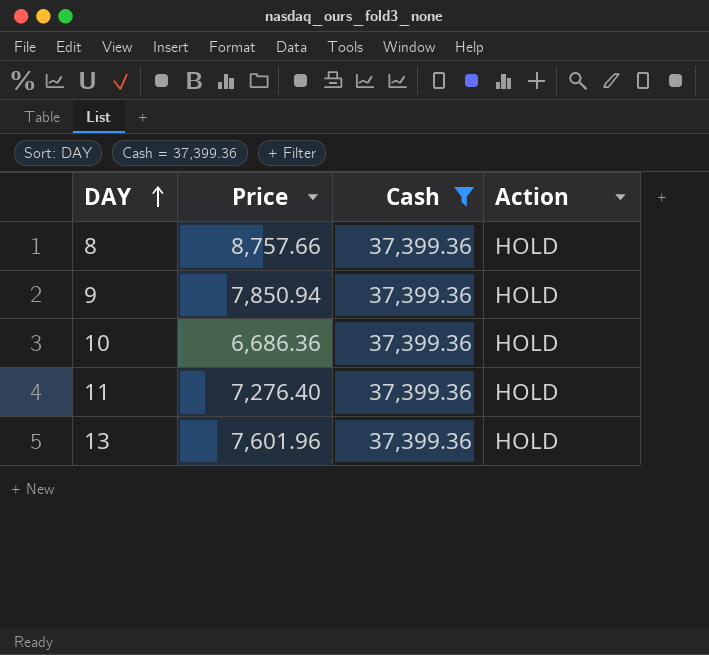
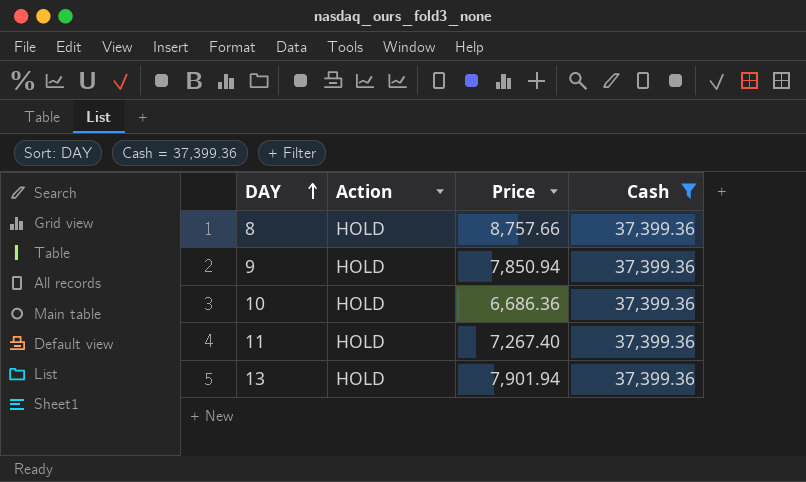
column Action | position: 4 -> 2
11 | Price: 7,276.40 -> 7,267.40
13 | Price: 7,601.96 -> 7,901.94

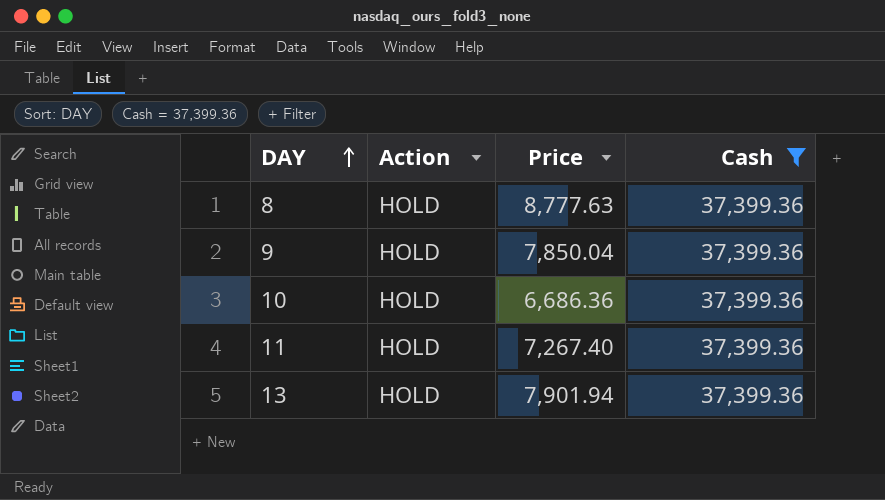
8 | Price: 8,757.66 -> 8,777.63
9 | Price: 7,850.94 -> 7,850.04

